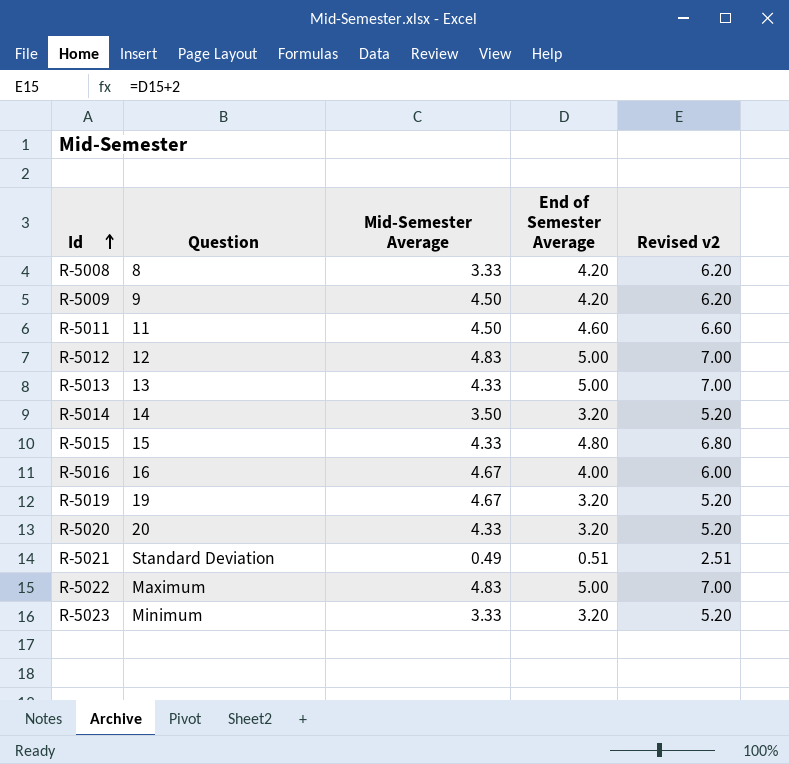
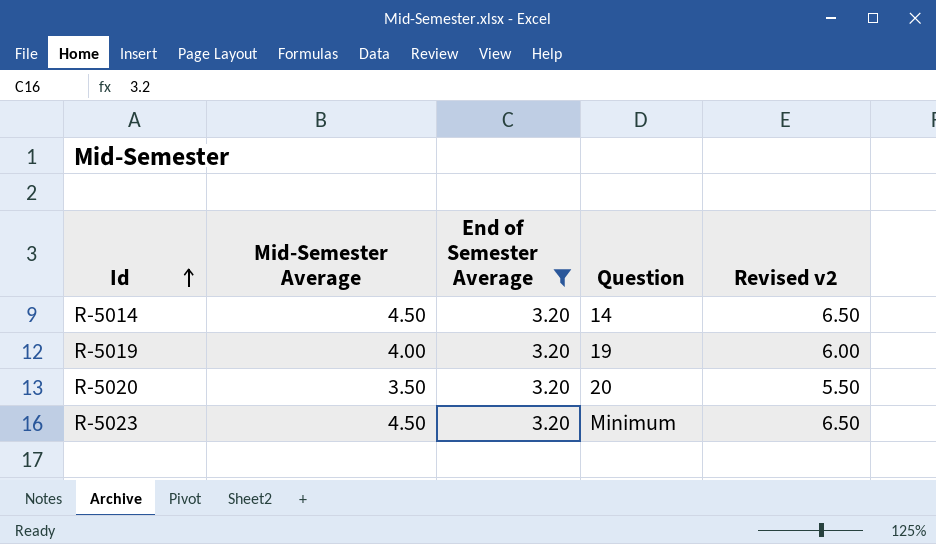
filter: none -> End of Semester Average = 3.20
column Question | position: 2 -> 4
column Revised v2 | formula: [End of Semester Average] + 2 -> [Mid-Semester Average] + 2
R-5014 | Mid-Semester Average: 3.50 -> 4.50
R-5019 | Mid-Semester Average: 4.67 -> 4.00
R-5020 | Mid-Semester Average: 4.33 -> 3.50
R-5023 | Mid-Semester Average: 3.33 -> 4.50

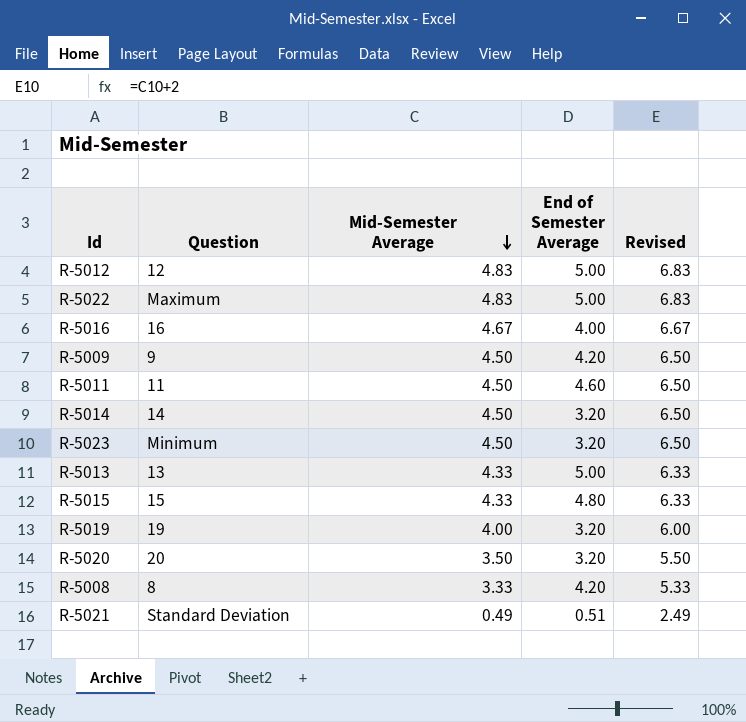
filter: End of Semester Average = 3.20 -> none
row order: Id ascending -> Mid-Semester Average descending
column Question | position: 4 -> 2
column name: Revised v2 -> Revised

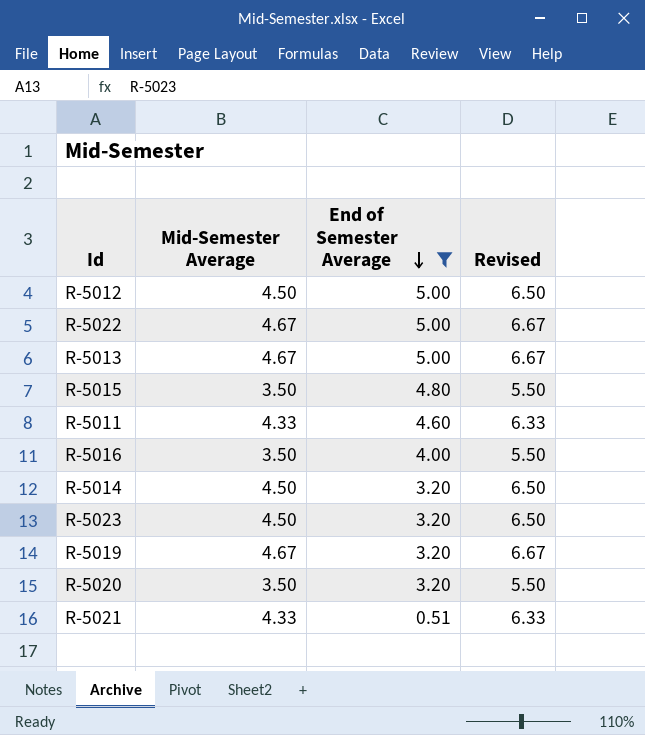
filter: none -> End of Semester Average != 4.20
row order: Mid-Semester Average descending -> End of Semester Average descending
column Question | position: 2 -> none
R-5012 | Mid-Semester Average: 4.83 -> 4.50
R-5012 | Revised: 6.83 -> 6.50
R-5022 | Mid-Semester Average: 4.83 -> 4.67
R-5022 | Revised: 6.83 -> 6.67
R-5013 | Mid-Semester Average: 4.33 -> 4.67
R-5013 | Revised: 6.33 -> 6.67
R-5015 | Mid-Semester Average: 4.33 -> 3.50
R-5015 | Revised: 6.33 -> 5.50
R-5011 | Mid-Semester Average: 4.50 -> 4.33
R-5011 | Revised: 6.50 -> 6.33
R-5016 | Mid-Semester Average: 4.67 -> 3.50
R-5016 | Revised: 6.67 -> 5.50
R-5019 | Mid-Semester Average: 4.00 -> 4.67
R-5019 | Revised: 6.00 -> 6.67
R-5021 | Mid-Semester Average: 0.49 -> 4.33
R-5021 | Revised: 2.49 -> 6.33

